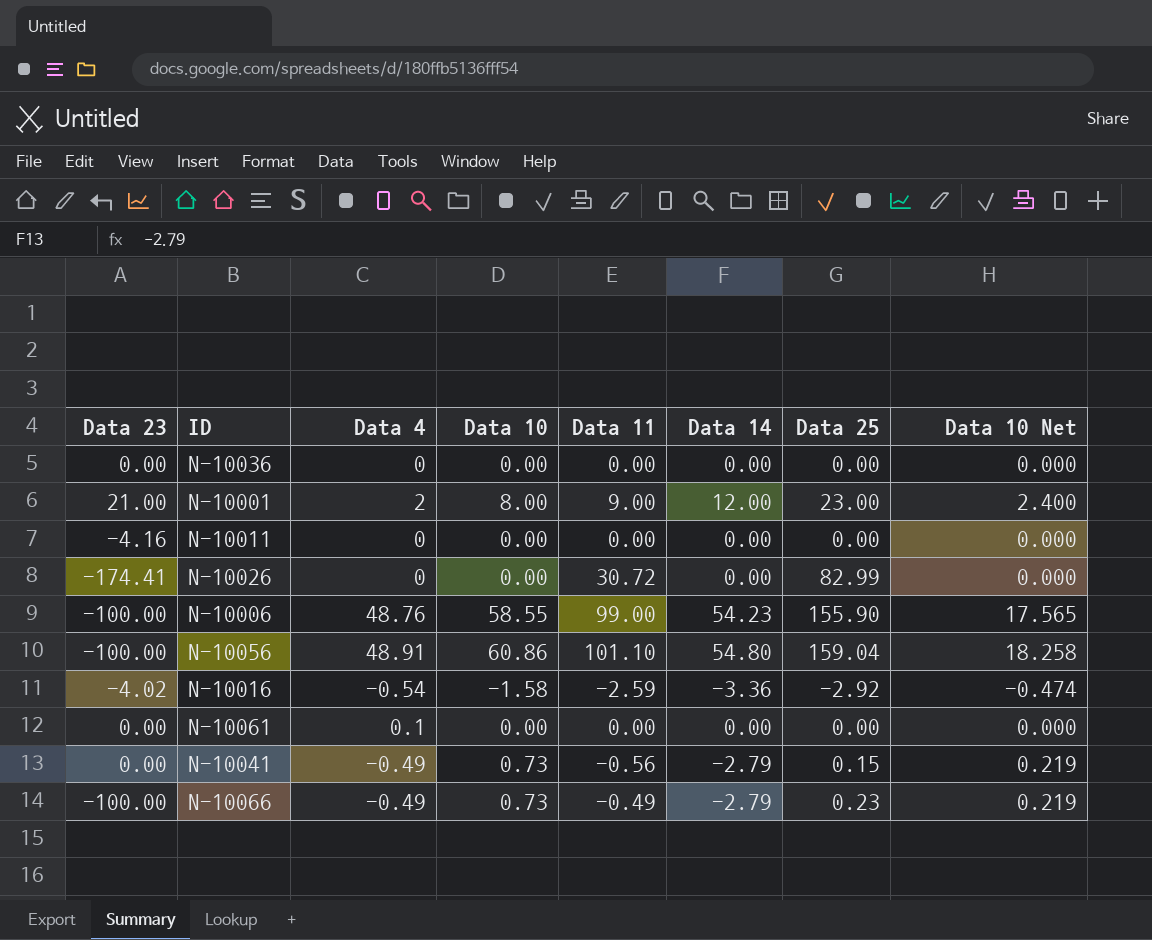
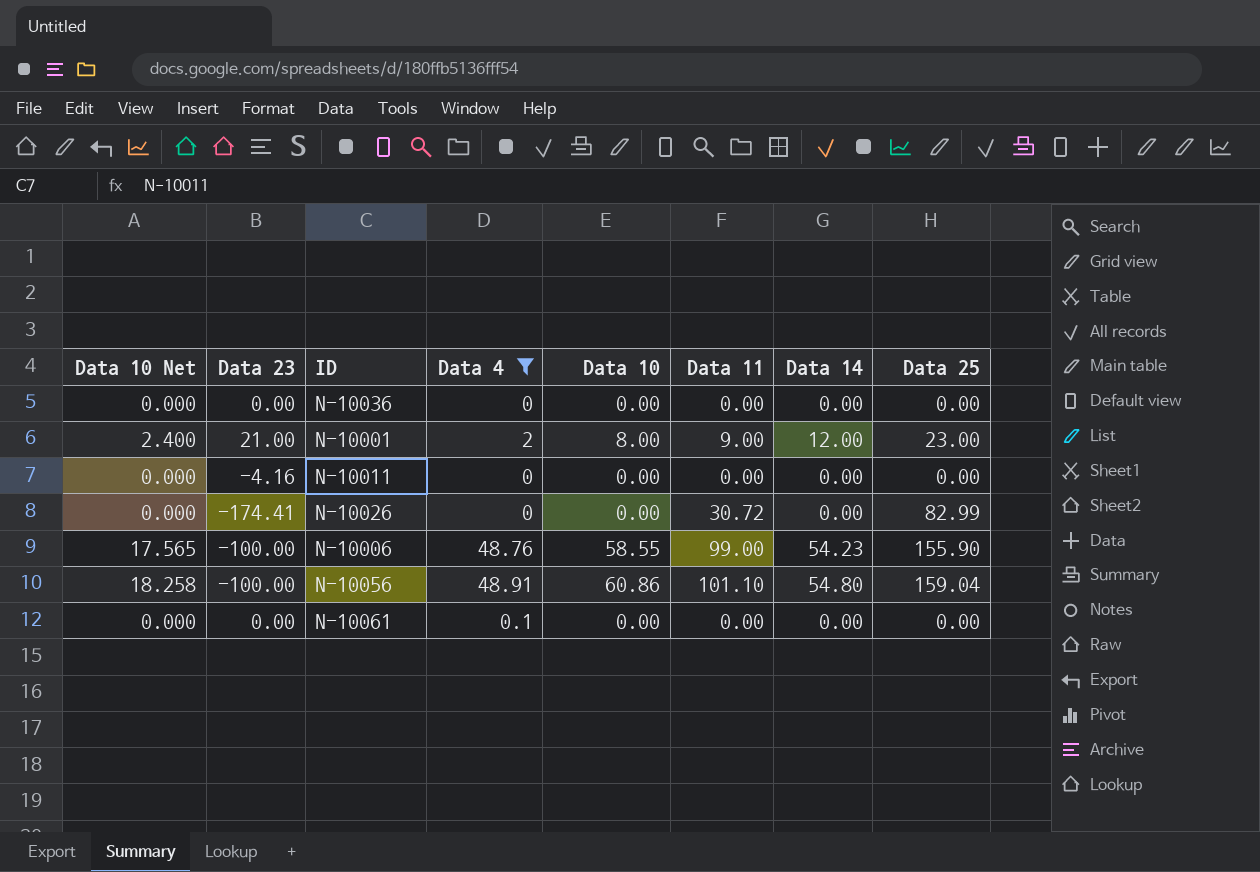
filter: none -> Data 4 >= 0
column Data 10 Net | position: 8 -> 1

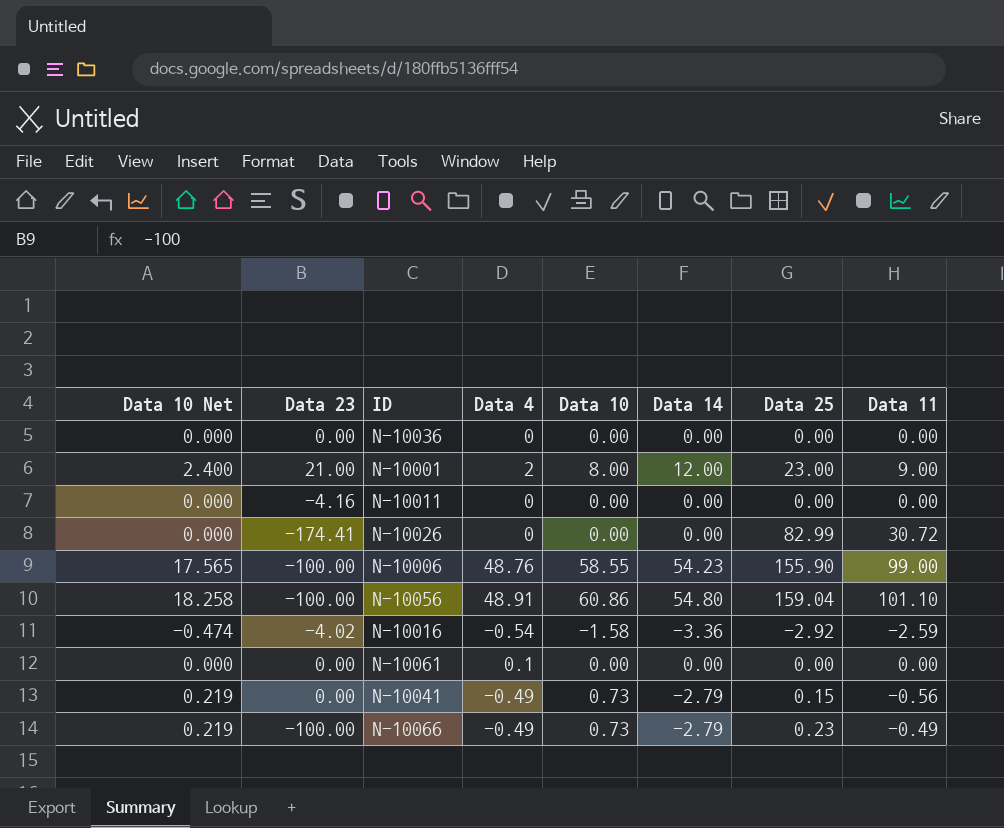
filter: Data 4 >= 0 -> none
column Data 11 | position: 6 -> 8

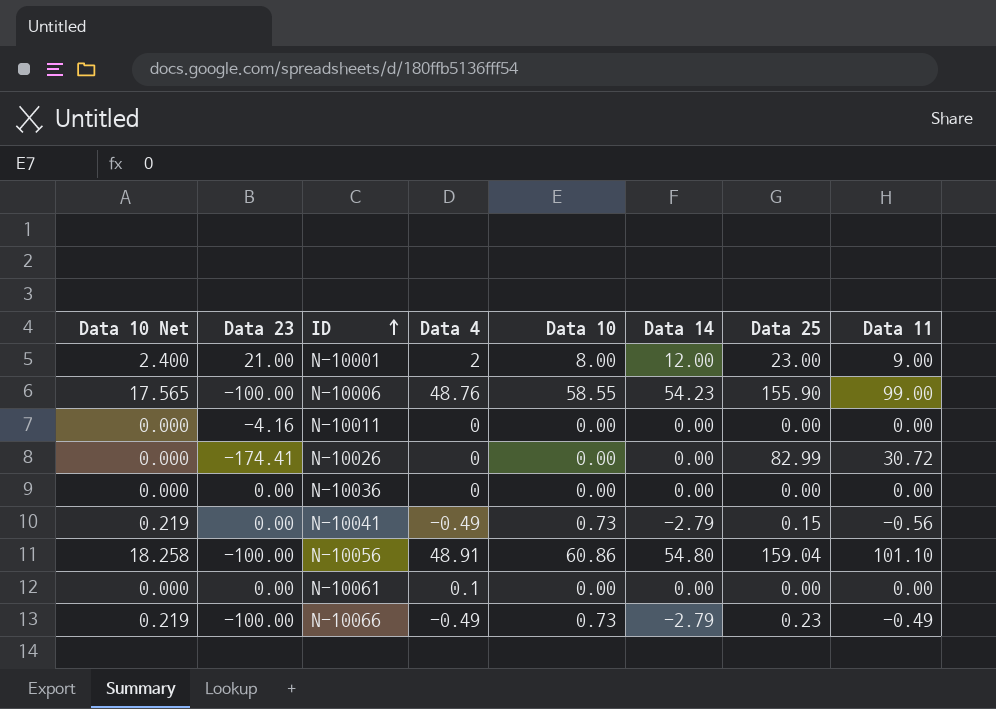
row order: none -> ID ascending
row N-10016: -0.474 | -4.02 | -0.54 | -1.58 | -3.36 | -2.92 | -2.59 -> none

